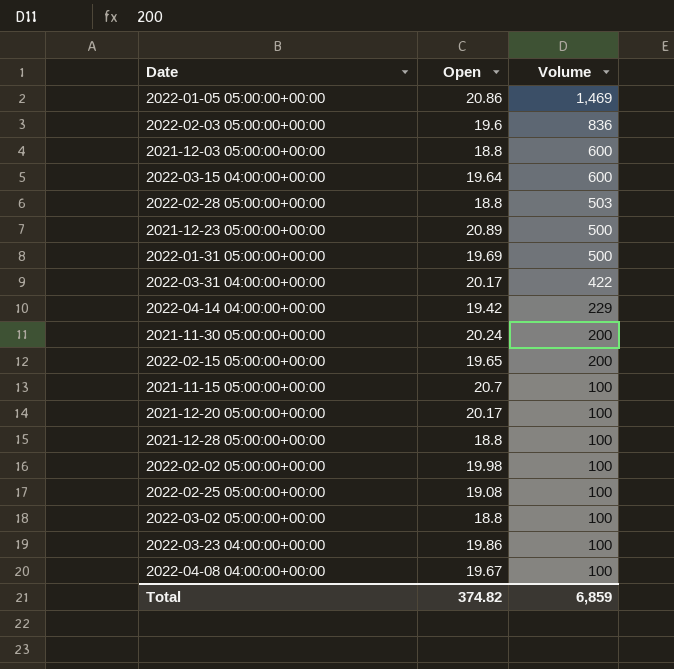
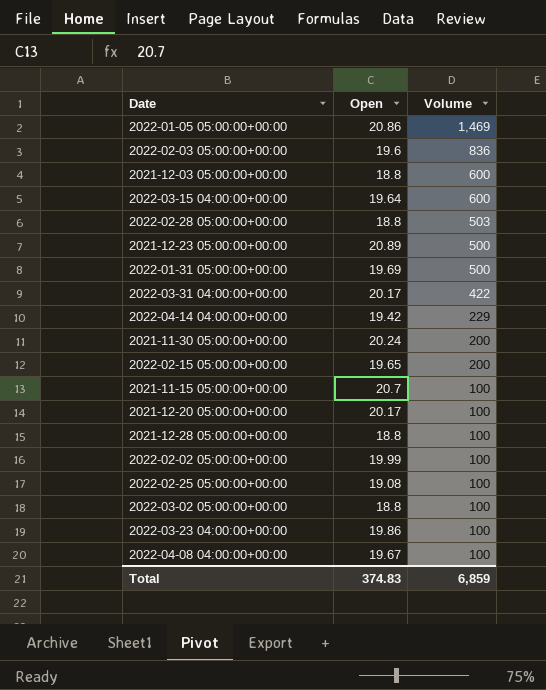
2022-02-02 05:00:00+00:00 | Open: 19.98 -> 19.99
Total | Open: 374.82 -> 374.83

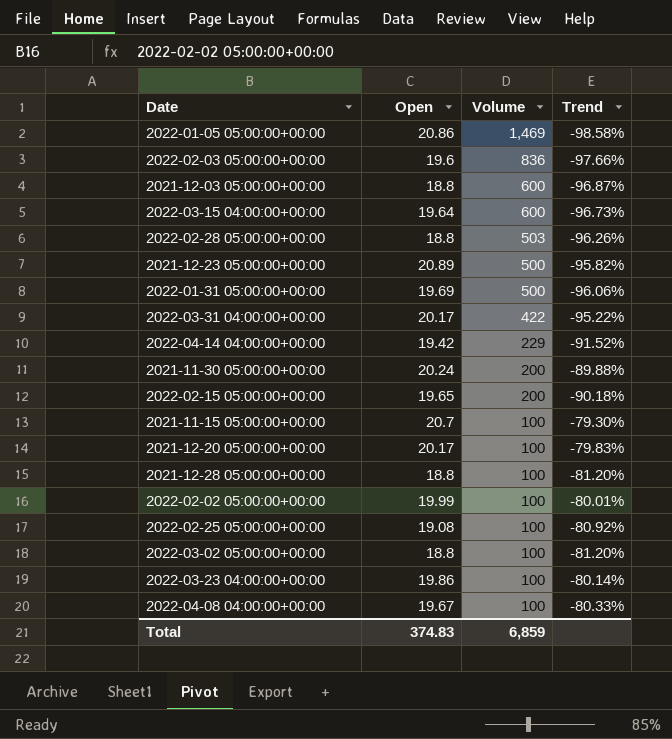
column Trend | formula: none -> ([Open] - [Volume]) / [Volume]

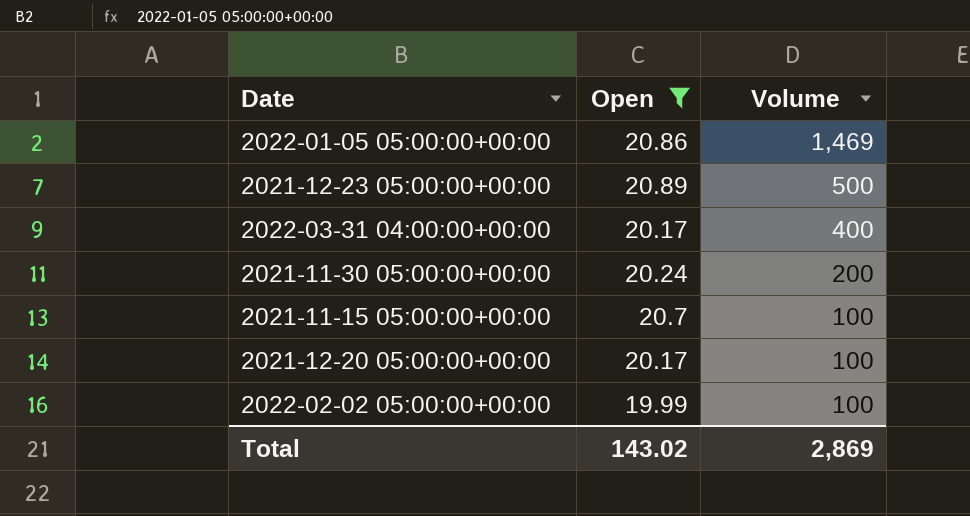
filter: none -> Open >= 19.99
column Trend | formula: ([Open] - [Volume]) / [Volume] -> none
2022-03-31 04:00:00+00:00 | Volume: 422 -> 400
Total | Open: 374.83 -> 143.02
Total | Volume: 6,859 -> 2,869

